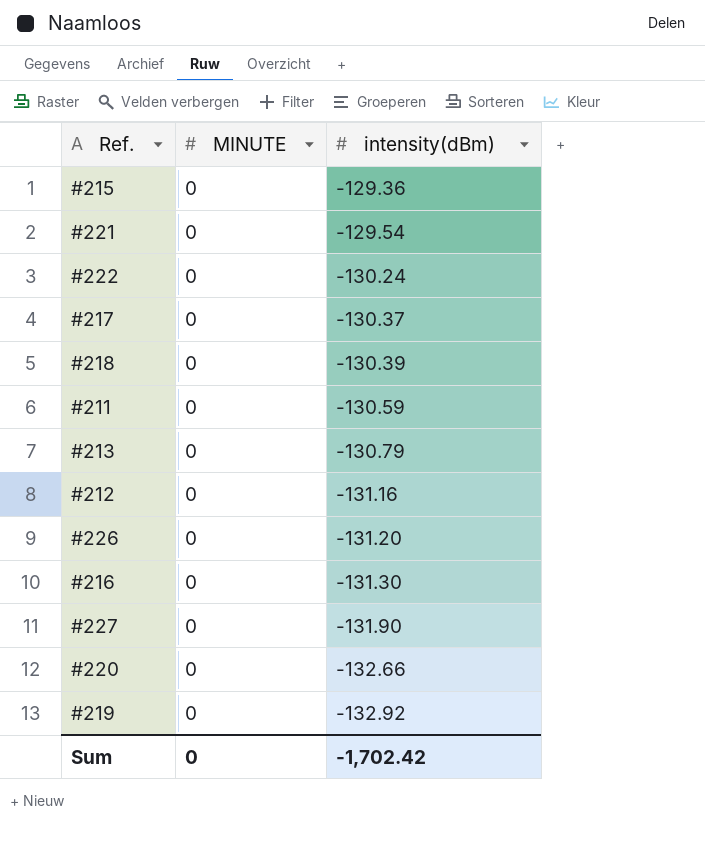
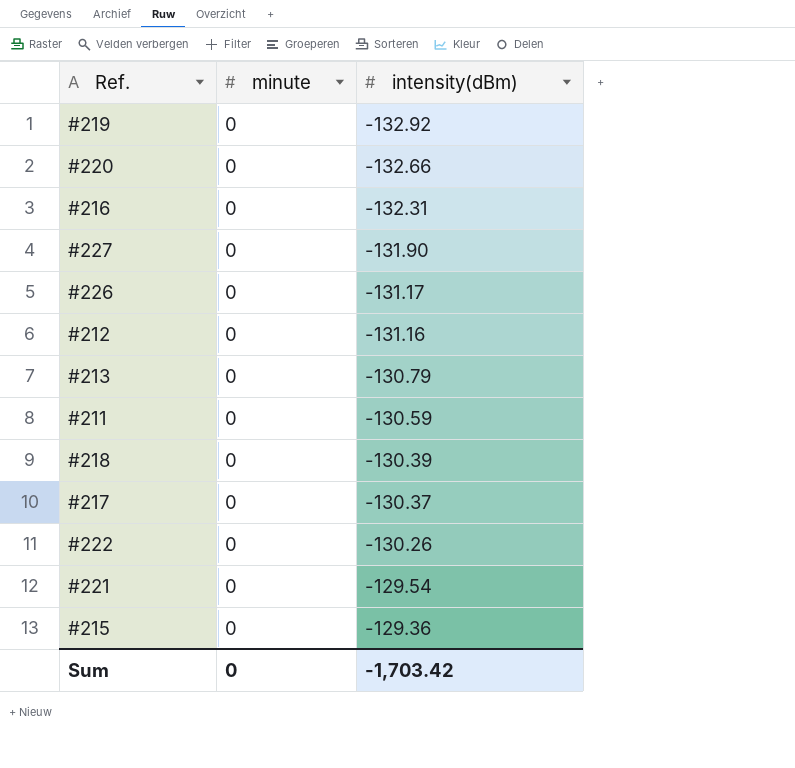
row order: intensity(dBm) descending -> intensity(dBm) ascending
column name: MINUTE -> minute
#216 | intensity(dBm): -131.30 -> -132.31
#226 | intensity(dBm): -131.20 -> -131.17
#222 | intensity(dBm): -130.24 -> -130.26
Sum | intensity(dBm): -1,702.42 -> -1,703.42

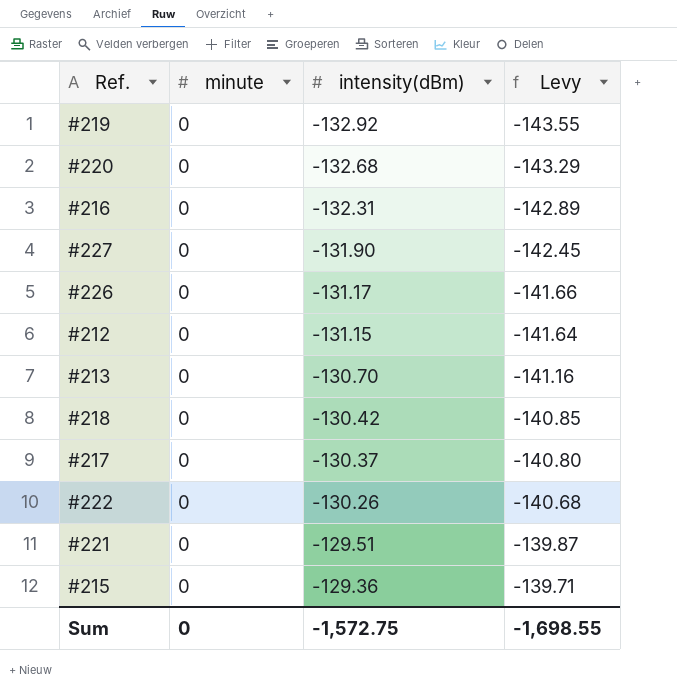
column Levy | formula: none -> [intensity(dBm)] * 1.08
row #211: 0 | -130.59 -> none
#220 | intensity(dBm): -132.66 -> -132.68
#212 | intensity(dBm): -131.16 -> -131.15
#213 | intensity(dBm): -130.79 -> -130.70
#218 | intensity(dBm): -130.39 -> -130.42
#221 | intensity(dBm): -129.54 -> -129.51
Sum | intensity(dBm): -1,703.42 -> -1,572.75

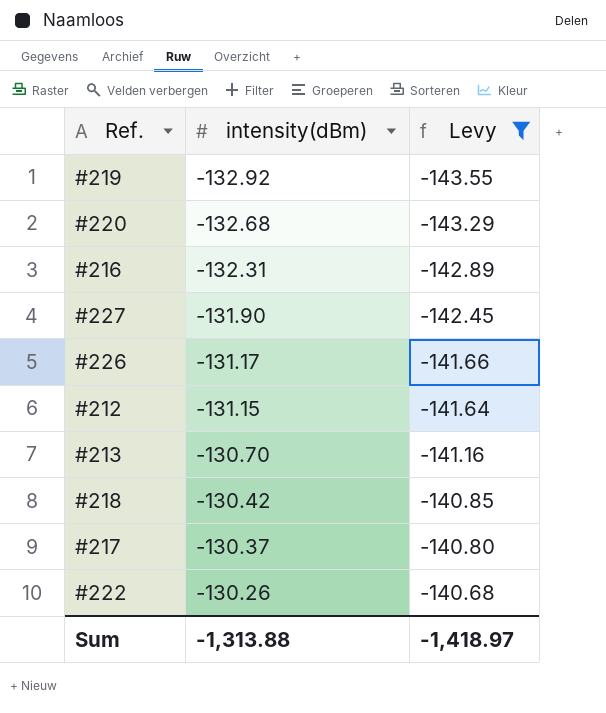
filter: none -> Levy <= -140.68
column minute | position: 2 -> none
Sum | intensity(dBm): -1,572.75 -> -1,313.88
Sum | Levy: -1,698.55 -> -1,418.97

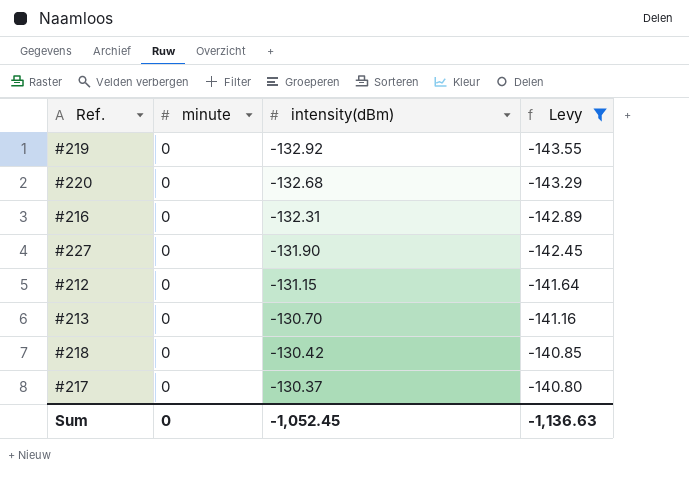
column minute | position: none -> 2
row #226: -131.17 | -141.66 -> none
row #222: -130.26 | -140.68 -> none
Sum | intensity(dBm): -1,313.88 -> -1,052.45
Sum | Levy: -1,418.97 -> -1,136.63

